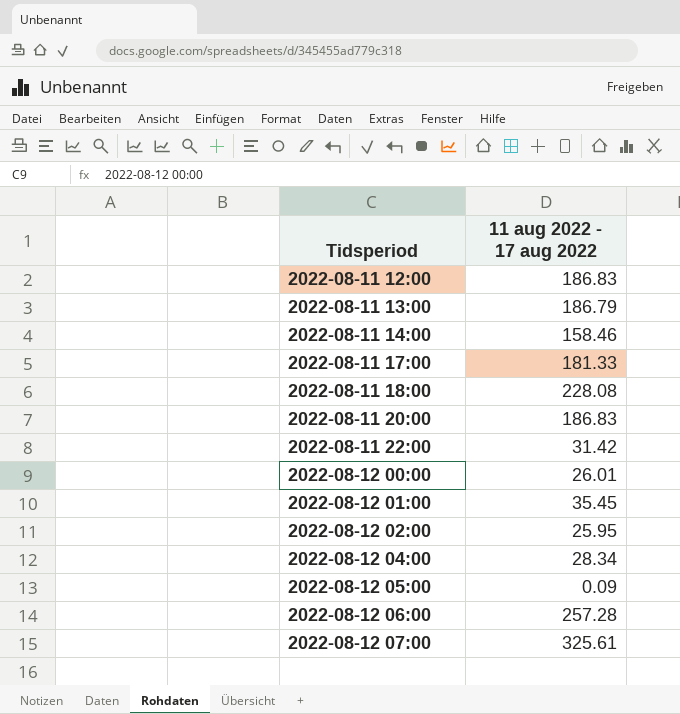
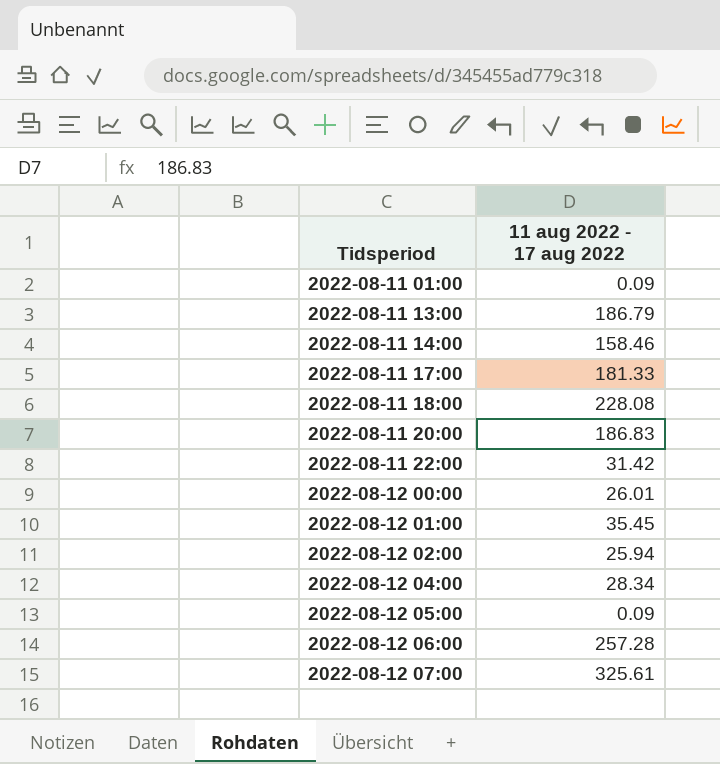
row 2022-08-11 12:00: 186.83 -> none
row 2022-08-11 01:00: none -> 0.09
2022-08-12 02:00 | 11 aug 2022 - 17 aug 2022: 25.95 -> 25.94

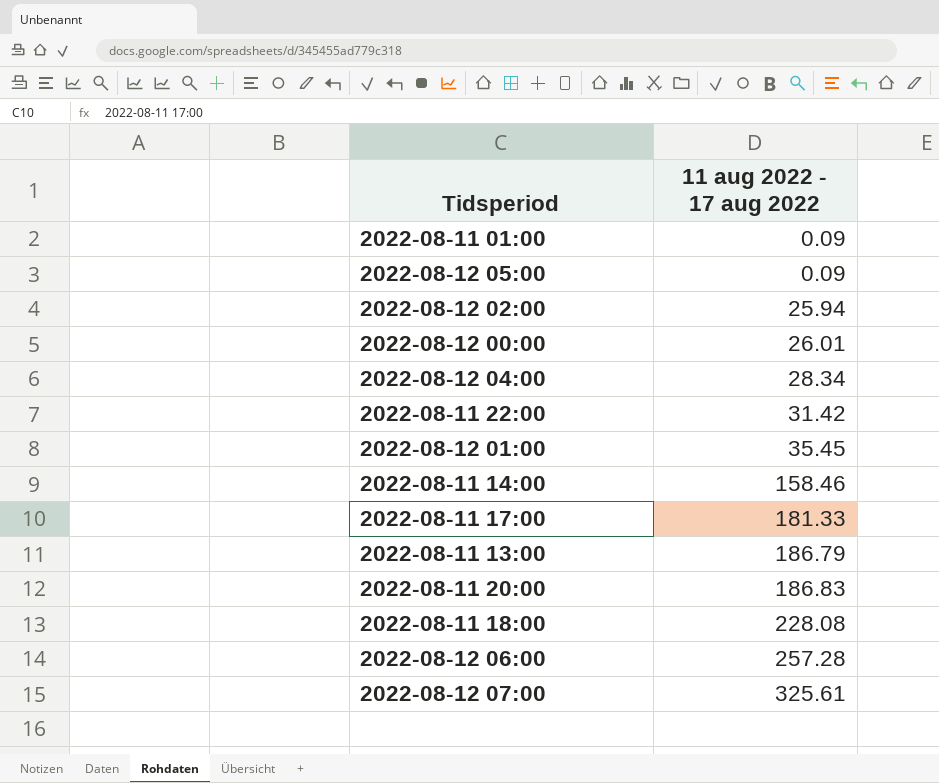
row order: Tidsperiod ascending -> 11 aug 2022 - 17 aug 2022 ascending

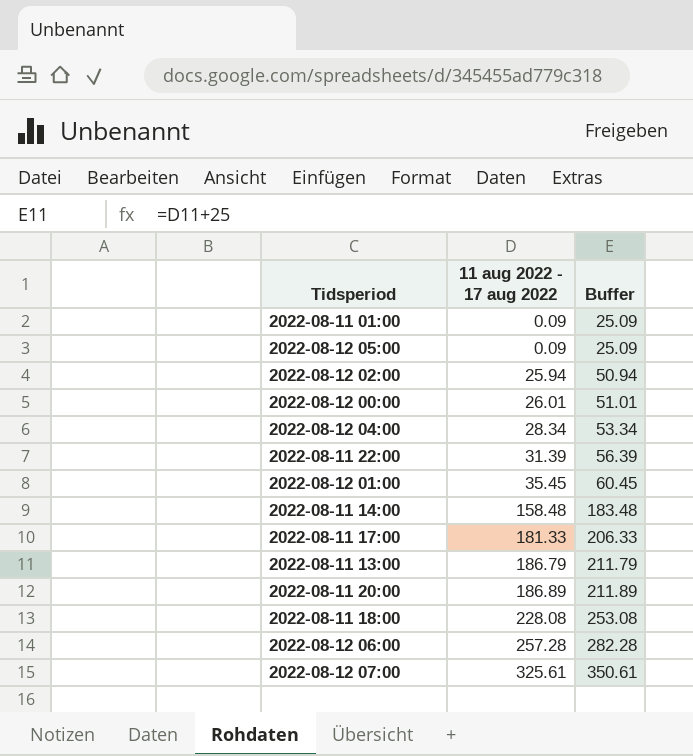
column Buffer | formula: none -> [11 aug 2022 - 17 aug 2022] + 25
2022-08-11 22:00 | 11 aug 2022 - 17 aug 2022: 31.42 -> 31.39
2022-08-11 14:00 | 11 aug 2022 - 17 aug 2022: 158.46 -> 158.48
2022-08-11 20:00 | 11 aug 2022 - 17 aug 2022: 186.83 -> 186.89

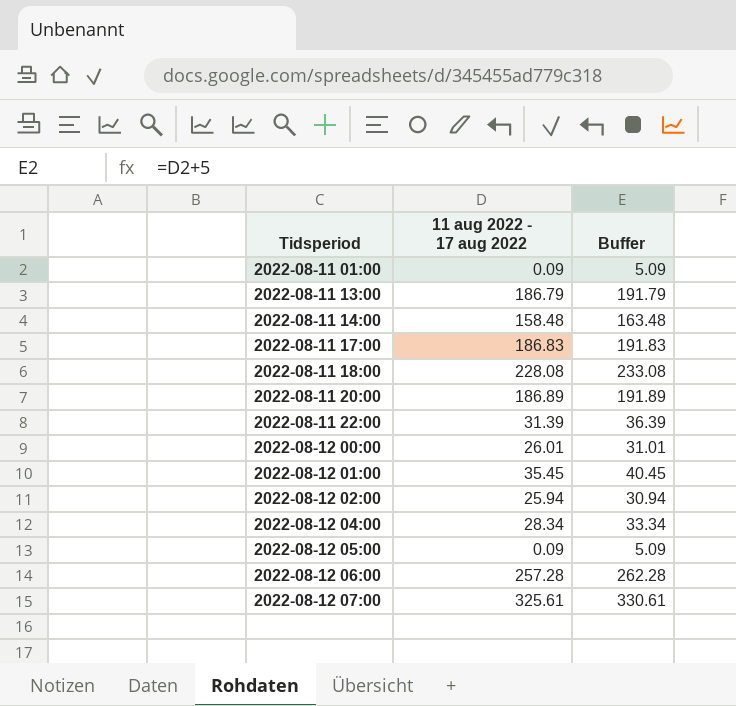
row order: 11 aug 2022 - 17 aug 2022 ascending -> Tidsperiod ascending
column Buffer | formula: [11 aug 2022 - 17 aug 2022] + 25 -> [11 aug 2022 - 17 aug 2022] + 5
2022-08-11 17:00 | 11 aug 2022 - 17 aug 2022: 181.33 -> 186.83

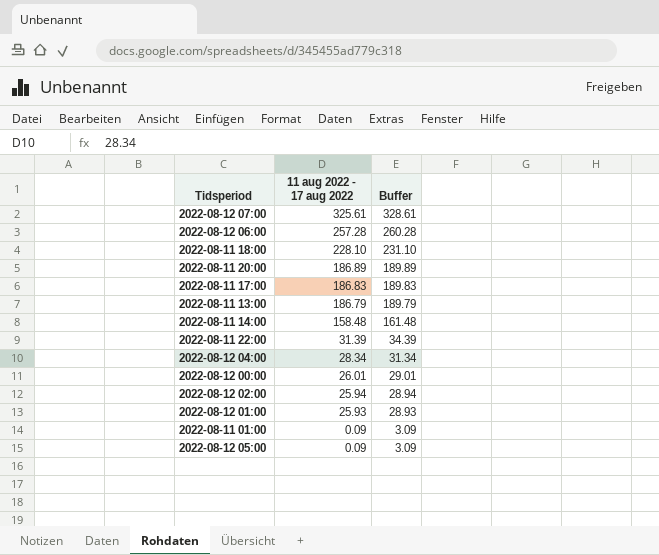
row order: Tidsperiod ascending -> 11 aug 2022 - 17 aug 2022 descending
column Buffer | formula: [11 aug 2022 - 17 aug 2022] + 5 -> [11 aug 2022 - 17 aug 2022] + 3
2022-08-11 18:00 | 11 aug 2022 - 17 aug 2022: 228.08 -> 228.10
2022-08-12 01:00 | 11 aug 2022 - 17 aug 2022: 35.45 -> 25.93

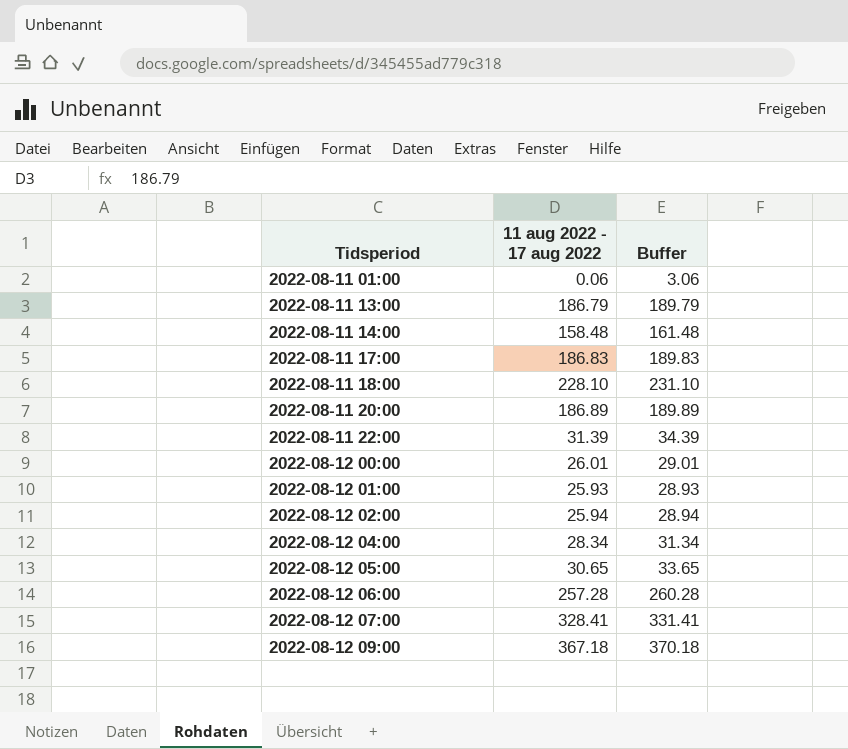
row order: 11 aug 2022 - 17 aug 2022 descending -> Tidsperiod ascending
2022-08-11 01:00 | 11 aug 2022 - 17 aug 2022: 0.09 -> 0.06
2022-08-11 01:00 | Buffer: 3.09 -> 3.06
2022-08-12 05:00 | 11 aug 2022 - 17 aug 2022: 0.09 -> 30.65
2022-08-12 05:00 | Buffer: 3.09 -> 33.65
2022-08-12 07:00 | 11 aug 2022 - 17 aug 2022: 325.61 -> 328.41
2022-08-12 07:00 | Buffer: 328.61 -> 331.41
row 2022-08-12 09:00: none -> 367.18 | 370.18

